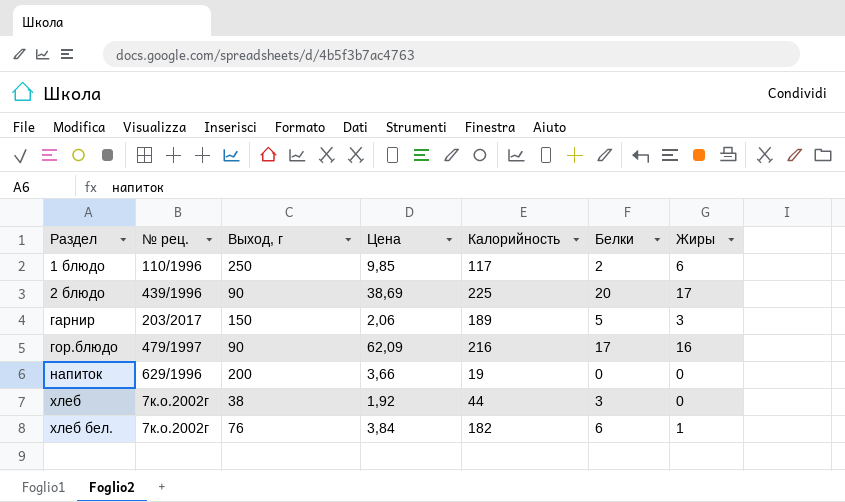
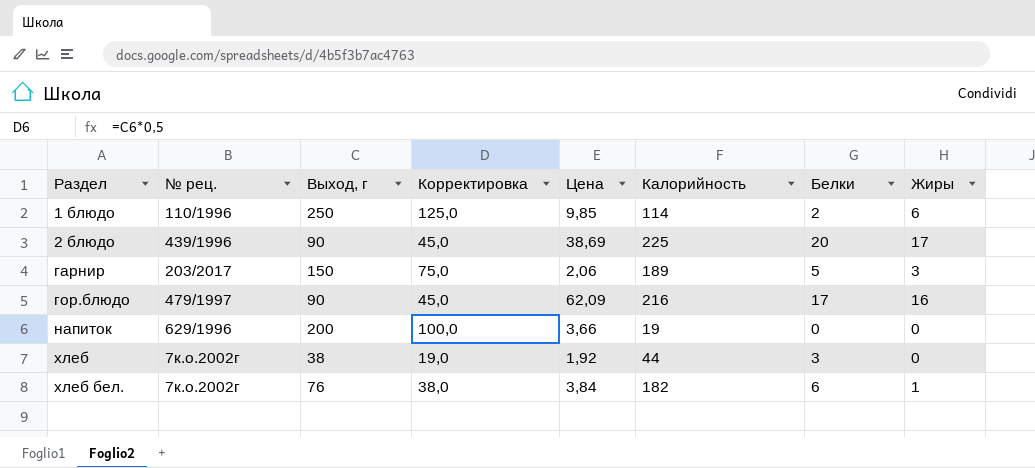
column Корректировка | formula: none -> [Выход, г] * 0,5
1 блюдо | Калорийность: 117 -> 114

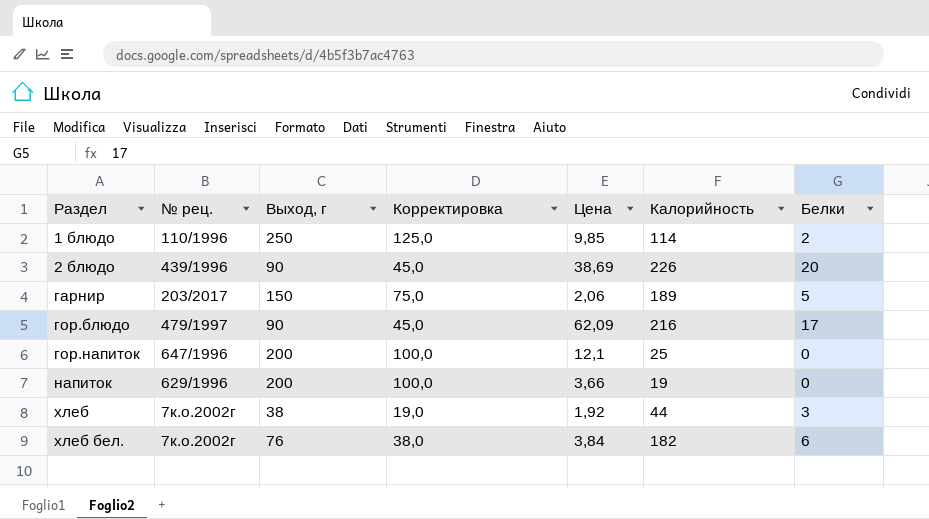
column Жиры | position: 8 -> none
2 блюдо | Калорийность: 225 -> 226
row гор.напиток: none -> 647/1996 | 200 | 100,0 | 12,1 | 25 | 0

